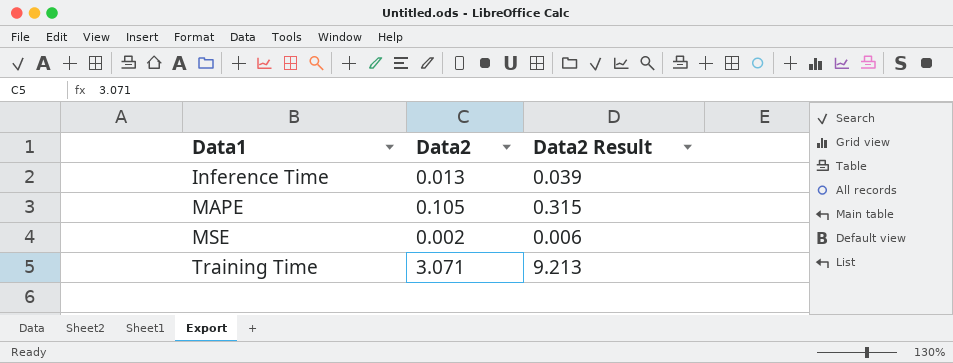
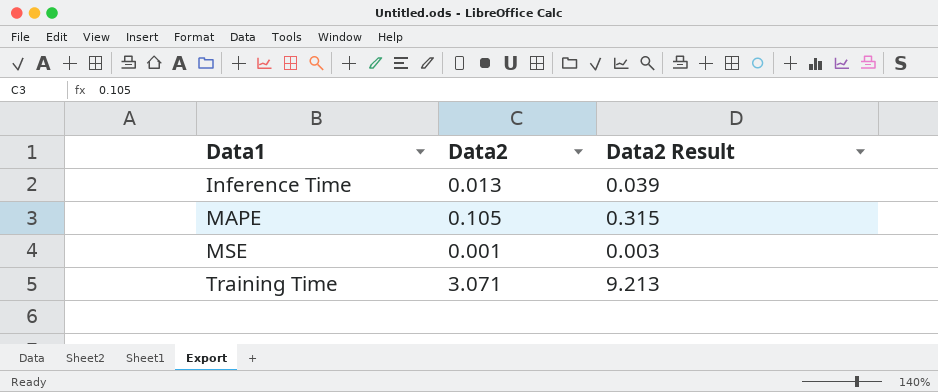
MSE | Data2: 0.002 -> 0.001
MSE | Data2 Result: 0.006 -> 0.003

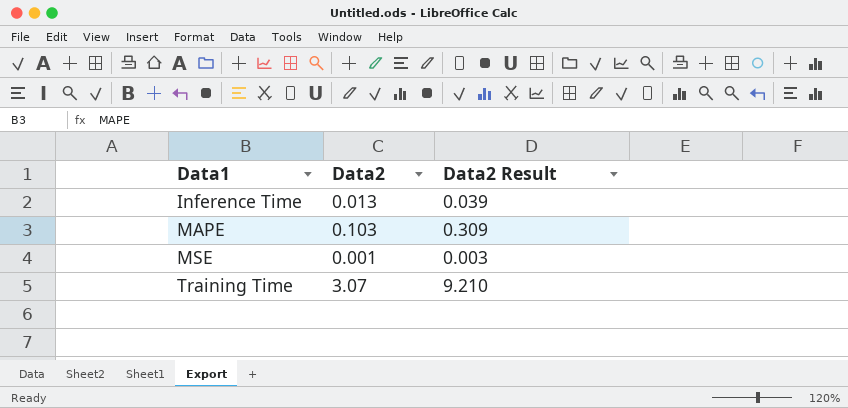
MAPE | Data2: 0.105 -> 0.103
MAPE | Data2 Result: 0.315 -> 0.309
Training Time | Data2: 3.071 -> 3.07
Training Time | Data2 Result: 9.213 -> 9.210

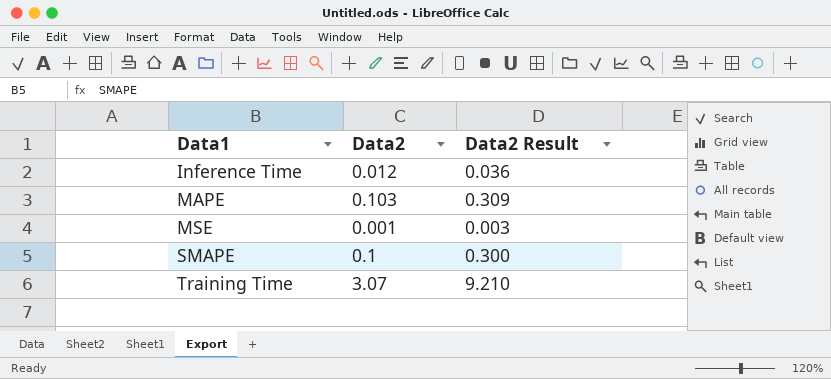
Inference Time | Data2: 0.013 -> 0.012
Inference Time | Data2 Result: 0.039 -> 0.036
row SMAPE: none -> 0.1 | 0.300

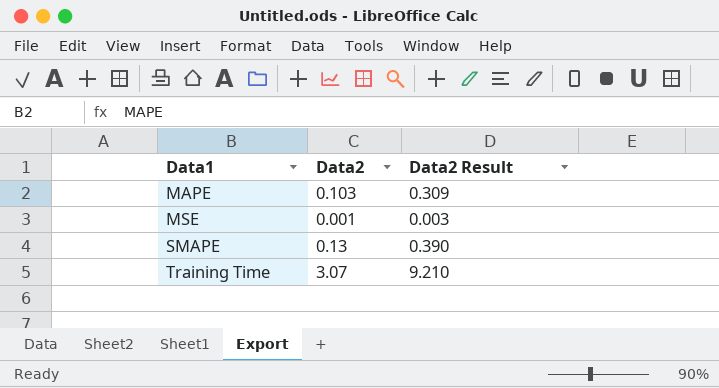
row Inference Time: 0.012 | 0.036 -> none
SMAPE | Data2: 0.1 -> 0.13
SMAPE | Data2 Result: 0.300 -> 0.390

